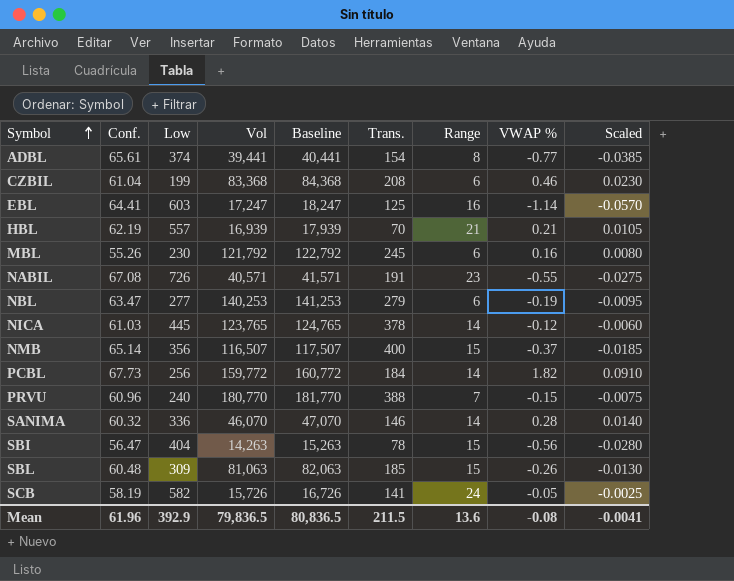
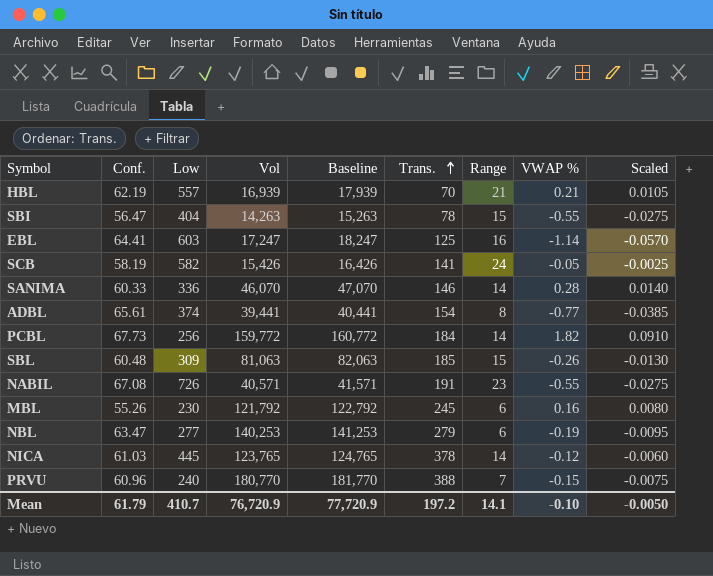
row order: Symbol ascending -> Trans. ascending
row CZBIL: 61.04 | 199 | 83,368 | 84,368 | 208 | 6 | 0.46 | 0.0230 -> none
row NMB: 65.14 | 356 | 116,507 | 117,507 | 400 | 15 | -0.37 | -0.0185 -> none
SBI | VWAP %: -0.56 -> -0.55
SBI | Scaled: -0.0280 -> -0.0275
SCB | Vol: 15,726 -> 15,426
SCB | Baseline: 16,726 -> 16,426
SANIMA | Conf.: 60.32 -> 60.33
Mean | Conf.: 61.96 -> 61.79
Mean | Low: 392.9 -> 410.7
Mean | Vol: 79,836.5 -> 76,720.9
Mean | Baseline: 80,836.5 -> 77,720.9
Mean | Trans.: 211.5 -> 197.2
Mean | Range: 13.6 -> 14.1
Mean | VWAP %: -0.08 -> -0.10
Mean | Scaled: -0.0041 -> -0.0050

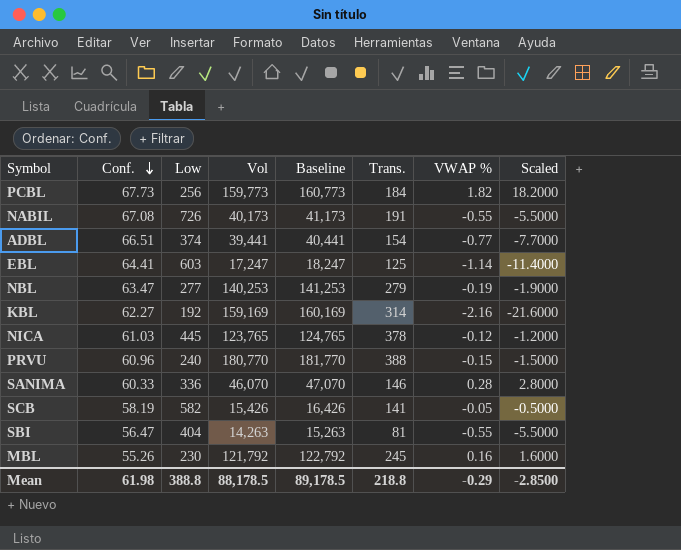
row order: Trans. ascending -> Conf. descending
column Range | position: 7 -> none
column Scaled | formula: [VWAP %] * 0.05 -> [VWAP %] * 10
row HBL: 62.19 | 557 | 16,939 | 17,939 | 70 | 21 | 0.21 | 0.0105 -> none
row SBL: 60.48 | 309 | 81,063 | 82,063 | 185 | 15 | -0.26 | -0.0130 -> none
PCBL | Vol: 159,772 -> 159,773
PCBL | Baseline: 160,772 -> 160,773
NABIL | Vol: 40,571 -> 40,173
NABIL | Baseline: 41,571 -> 41,173
ADBL | Conf.: 65.61 -> 66.51
row KBL: none -> 62.27 | 192 | 159,169 | 160,169 | 314 | -2.16 | -21.6000
SBI | Trans.: 78 -> 81
Mean | Conf.: 61.79 -> 61.98
Mean | Low: 410.7 -> 388.8
Mean | Vol: 76,720.9 -> 88,178.5
Mean | Baseline: 77,720.9 -> 89,178.5
Mean | Trans.: 197.2 -> 218.8
Mean | VWAP %: -0.10 -> -0.29
Mean | Scaled: -0.0050 -> -2.8500

